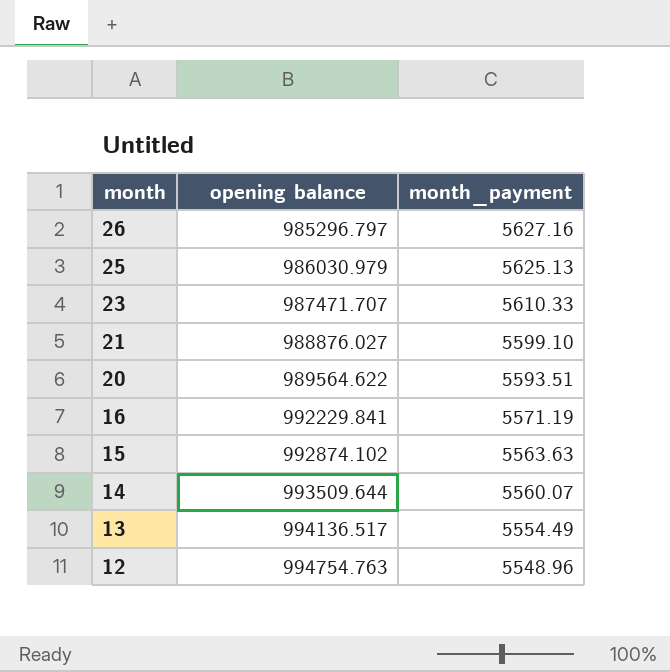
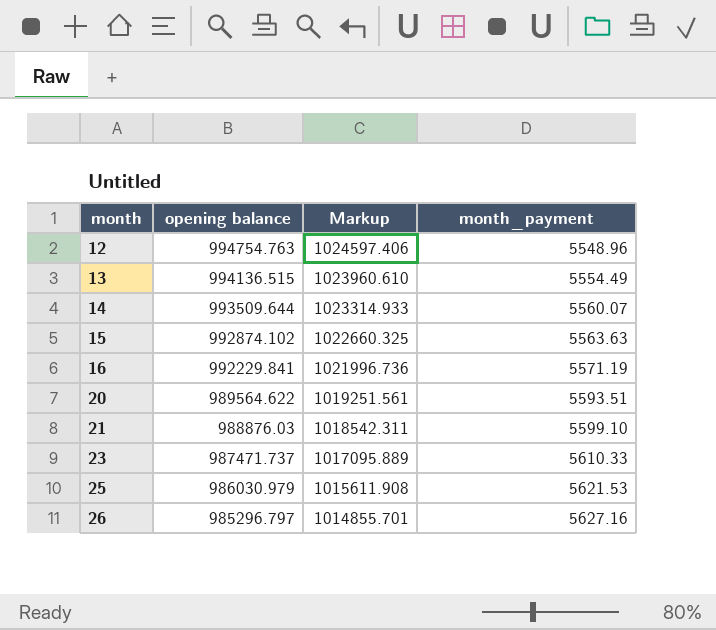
row order: month descending -> month ascending
column Markup | formula: none -> [opening balance] * 1.03
13 | opening balance: 994136.517 -> 994136.515
21 | opening balance: 988876.027 -> 988876.03
23 | opening balance: 987471.707 -> 987471.737
25 | month_payment: 5625.13 -> 5621.53

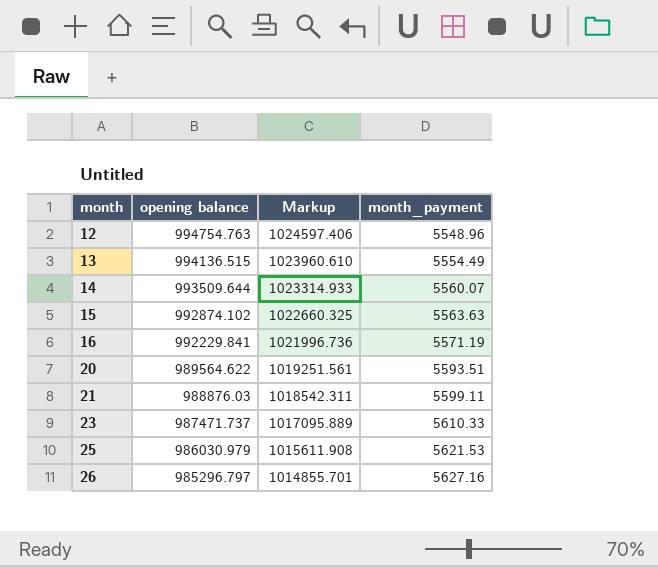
21 | month_payment: 5599.10 -> 5599.11

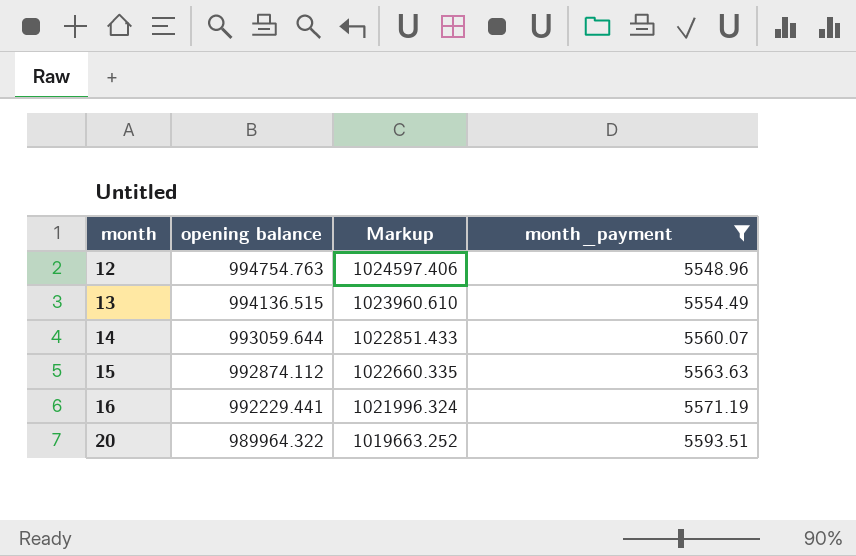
filter: none -> month_payment <= 5593.51
14 | opening balance: 993509.644 -> 993059.644
14 | Markup: 1023314.933 -> 1022851.433
15 | opening balance: 992874.102 -> 992874.112
15 | Markup: 1022660.325 -> 1022660.335
16 | opening balance: 992229.841 -> 992229.441
16 | Markup: 1021996.736 -> 1021996.324
20 | opening balance: 989564.622 -> 989964.322
20 | Markup: 1019251.561 -> 1019663.252

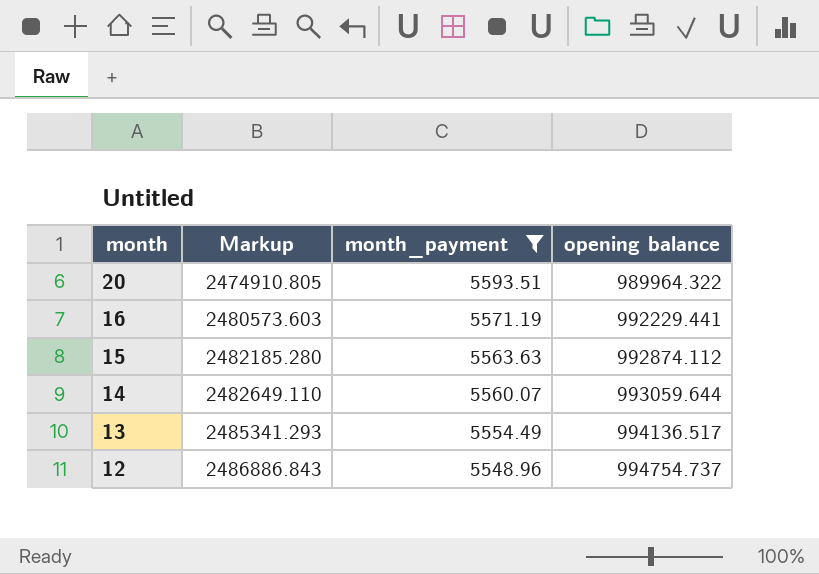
row order: month ascending -> month descending
column Markup | formula: [opening balance] * 1.03 -> [opening balance] * 2.5
column opening balance | position: 2 -> 4
13 | opening balance: 994136.515 -> 994136.517
12 | opening balance: 994754.763 -> 994754.737

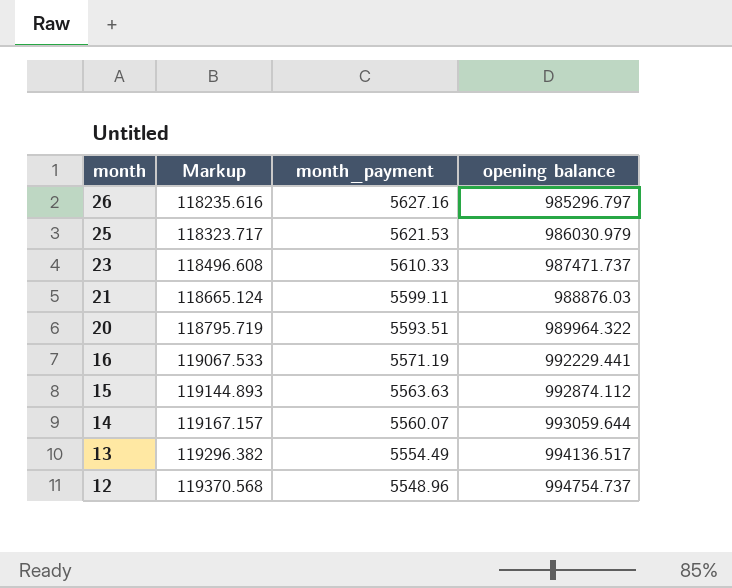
filter: month_payment <= 5593.51 -> none
column Markup | formula: [opening balance] * 2.5 -> [opening balance] * 0.12

